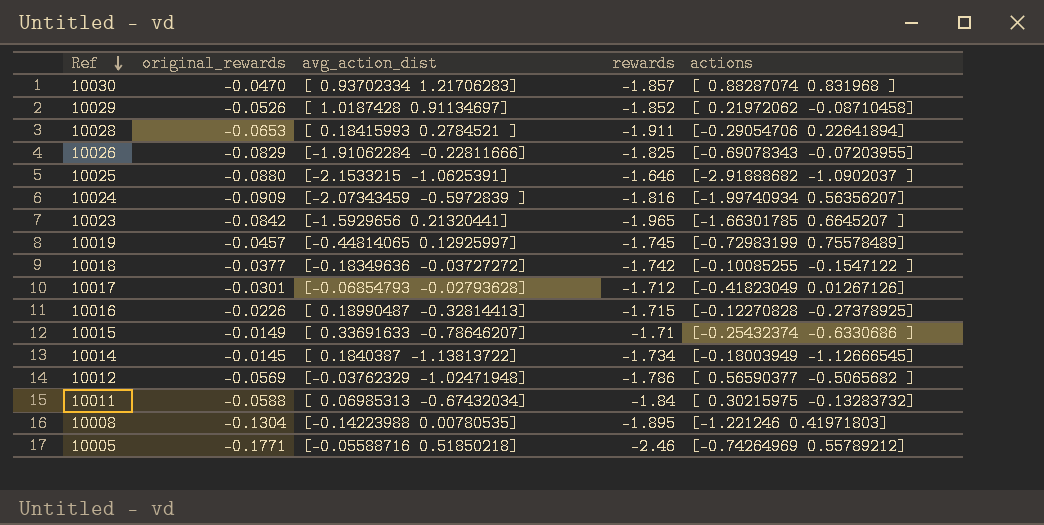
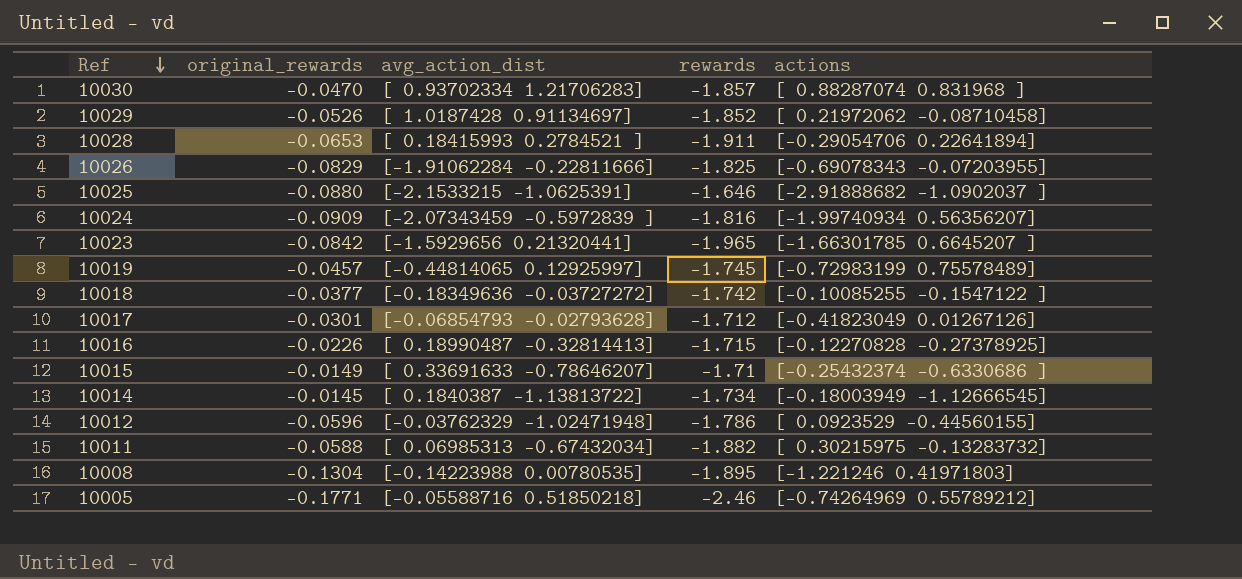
10012 | original_rewards: -0.0569 -> -0.0596
10012 | actions: [ 0.56590377 -0.5065682 ] -> [ 0.0923529 -0.44560155]
10011 | rewards: -1.84 -> -1.882

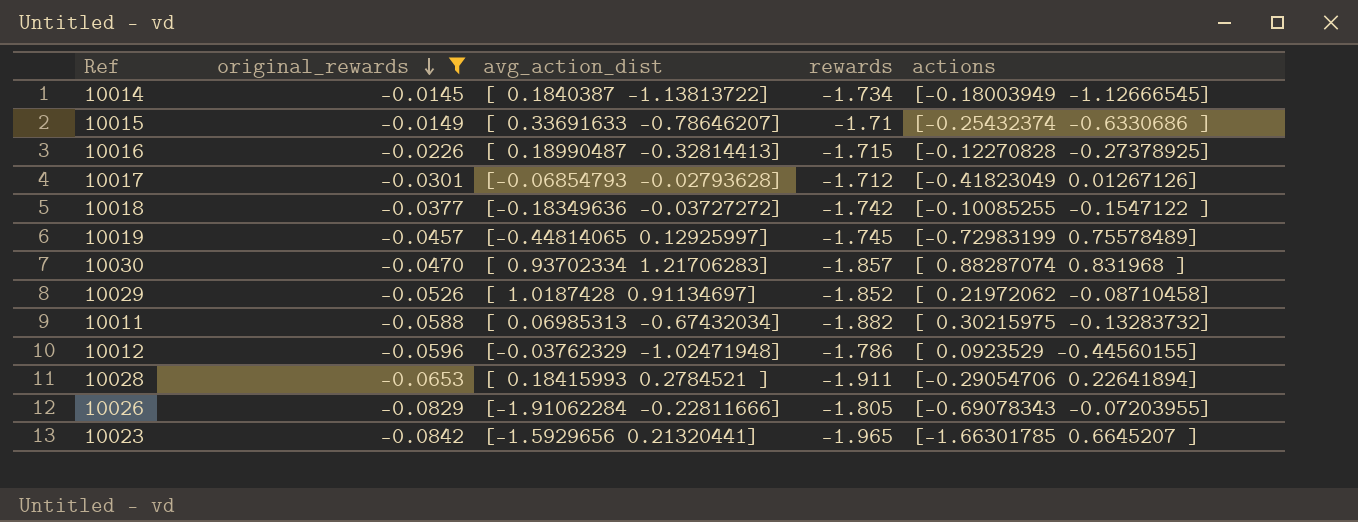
filter: none -> original_rewards >= -0.0842
row order: Ref descending -> original_rewards descending
10026 | rewards: -1.825 -> -1.805

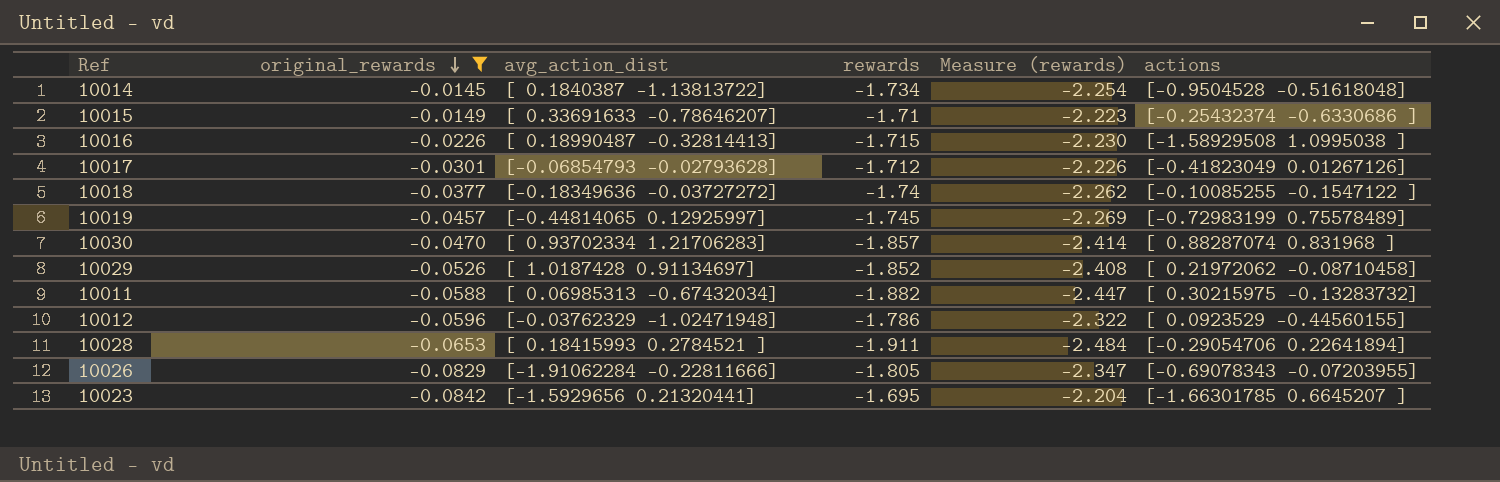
column Measure (rewards) | formula: none -> [rewards] * 1.3
10014 | actions: [-0.18003949 -1.12666545] -> [-0.9504528 -0.51618048]
10016 | actions: [-0.12270828 -0.27378925] -> [-1.58929508 1.0995038 ]
10018 | rewards: -1.742 -> -1.74
10023 | rewards: -1.965 -> -1.695

